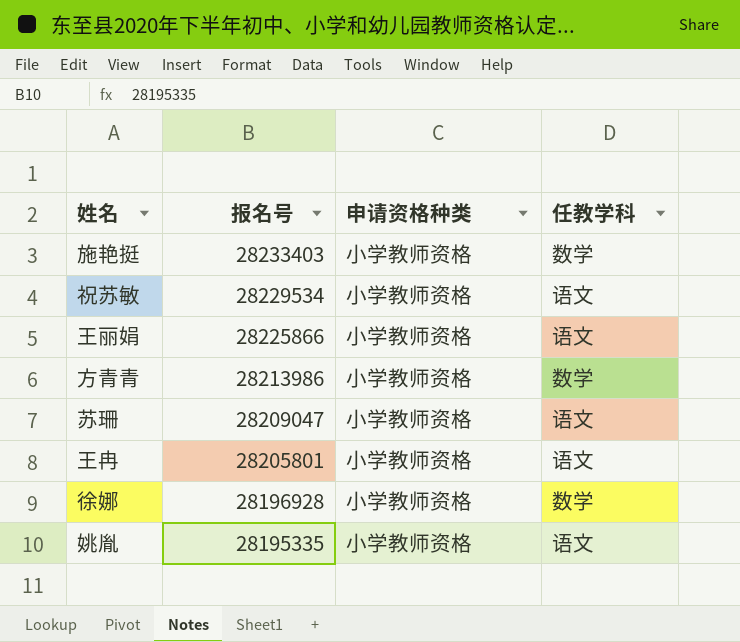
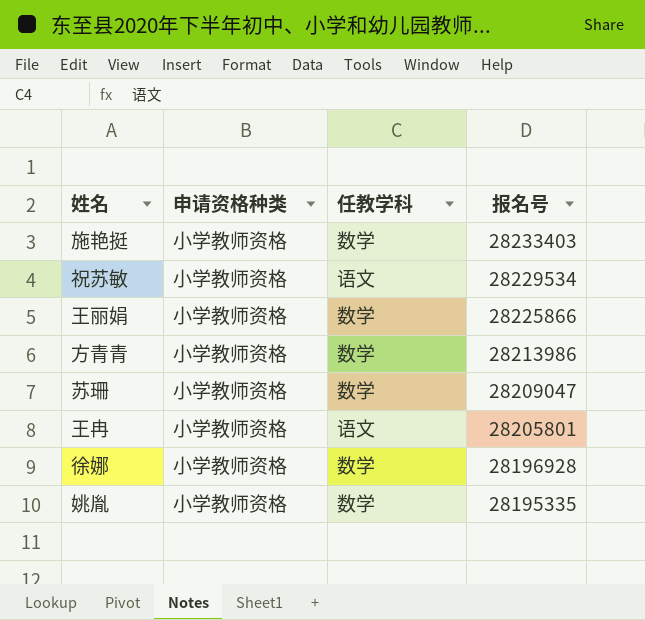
column 报名号 | position: 2 -> 4
王丽娟 | 任教学科: 语文 -> 数学
苏珊 | 任教学科: 语文 -> 数学
姚胤 | 任教学科: 语文 -> 数学

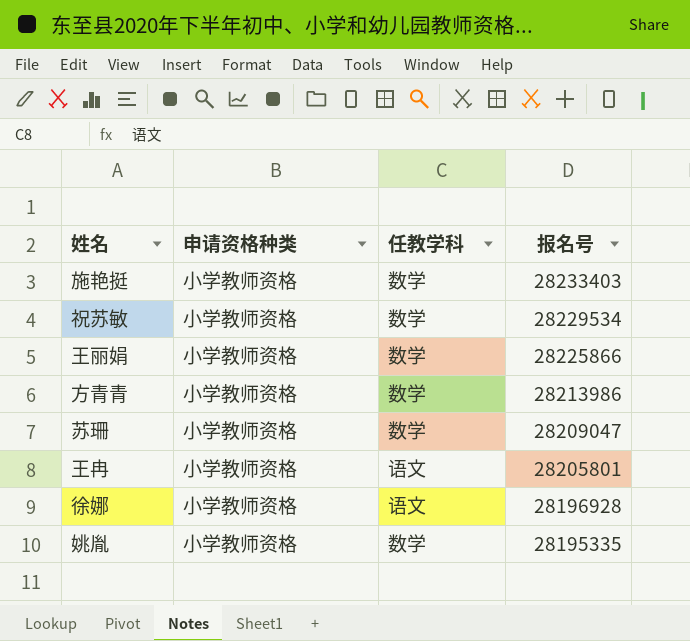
祝苏敏 | 任教学科: 语文 -> 数学
徐娜 | 任教学科: 数学 -> 语文

